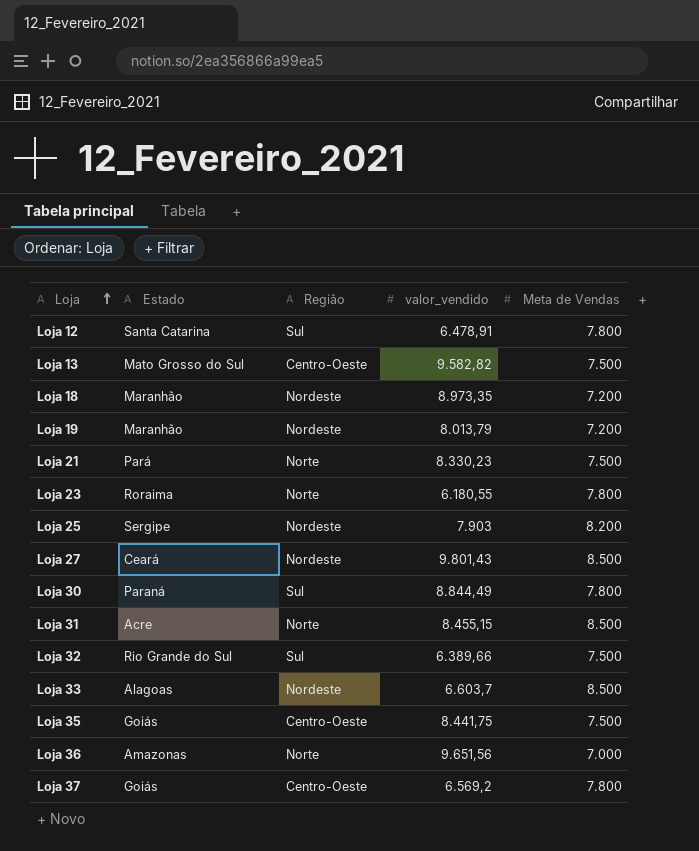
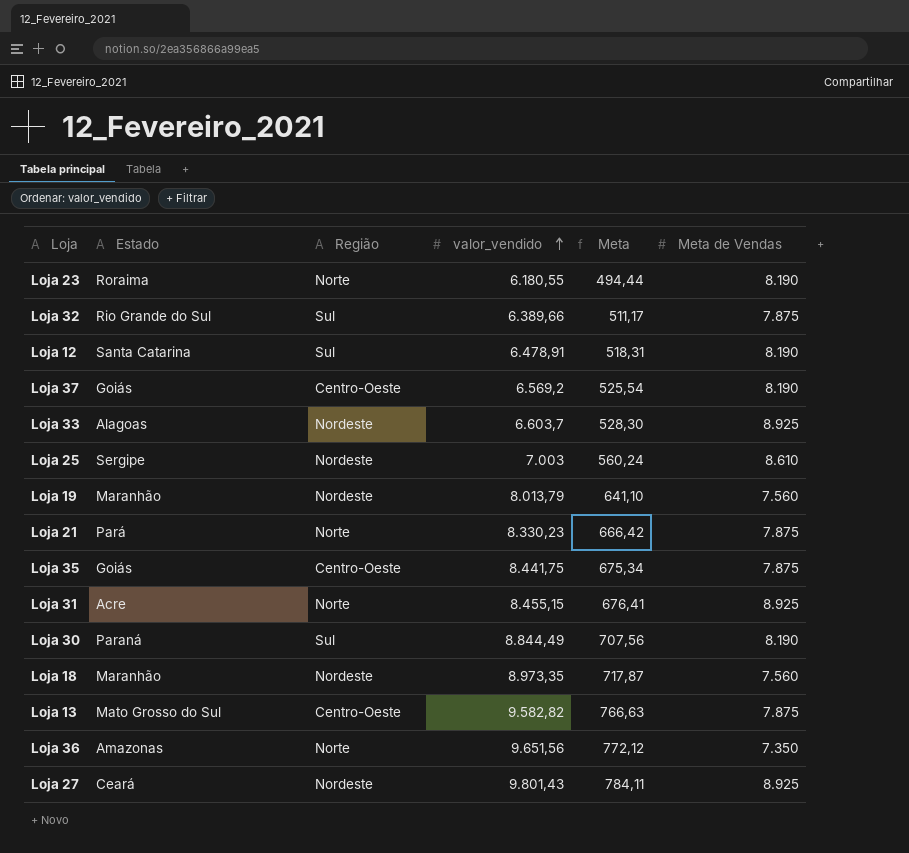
row order: Loja ascending -> valor_vendido ascending
column Meta | formula: none -> [valor_vendido] * 0,08
Loja 23 | Meta de Vendas: 7.800 -> 8.190
Loja 32 | Meta de Vendas: 7.500 -> 7.875
Loja 12 | Meta de Vendas: 7.800 -> 8.190
Loja 37 | Meta de Vendas: 7.800 -> 8.190
Loja 33 | Meta de Vendas: 8.500 -> 8.925
Loja 25 | valor_vendido: 7.903 -> 7.003
Loja 25 | Meta de Vendas: 8.200 -> 8.610
Loja 19 | Meta de Vendas: 7.200 -> 7.560
Loja 21 | Meta de Vendas: 7.500 -> 7.875
Loja 35 | Meta de Vendas: 7.500 -> 7.875
Loja 31 | Meta de Vendas: 8.500 -> 8.925
Loja 30 | Meta de Vendas: 7.800 -> 8.190
Loja 18 | Meta de Vendas: 7.200 -> 7.560
Loja 13 | Meta de Vendas: 7.500 -> 7.875
Loja 36 | Meta de Vendas: 7.000 -> 7.350
Loja 27 | Meta de Vendas: 8.500 -> 8.925

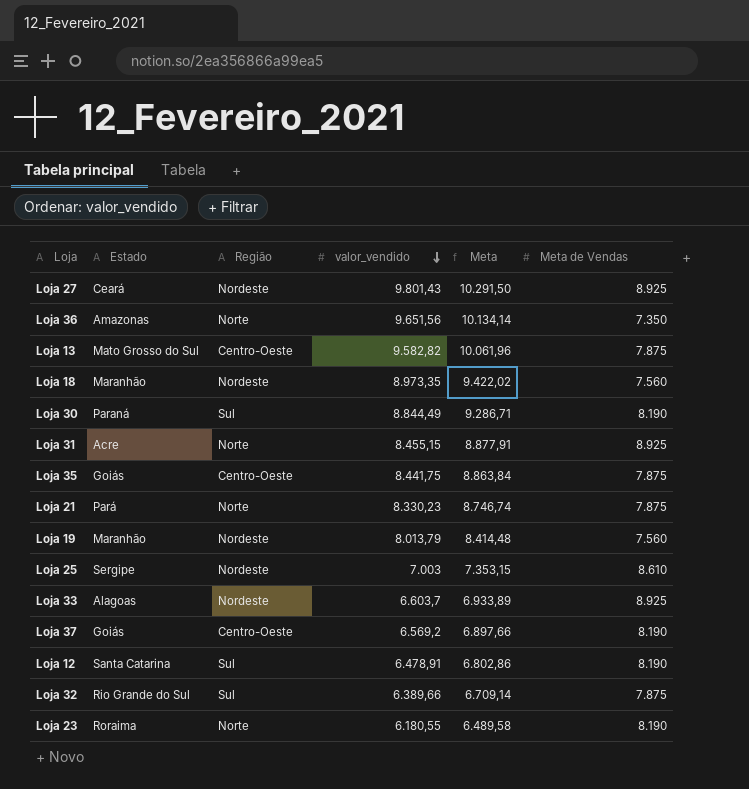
row order: valor_vendido ascending -> valor_vendido descending
column Meta | formula: [valor_vendido] * 0,08 -> [valor_vendido] * 1,05

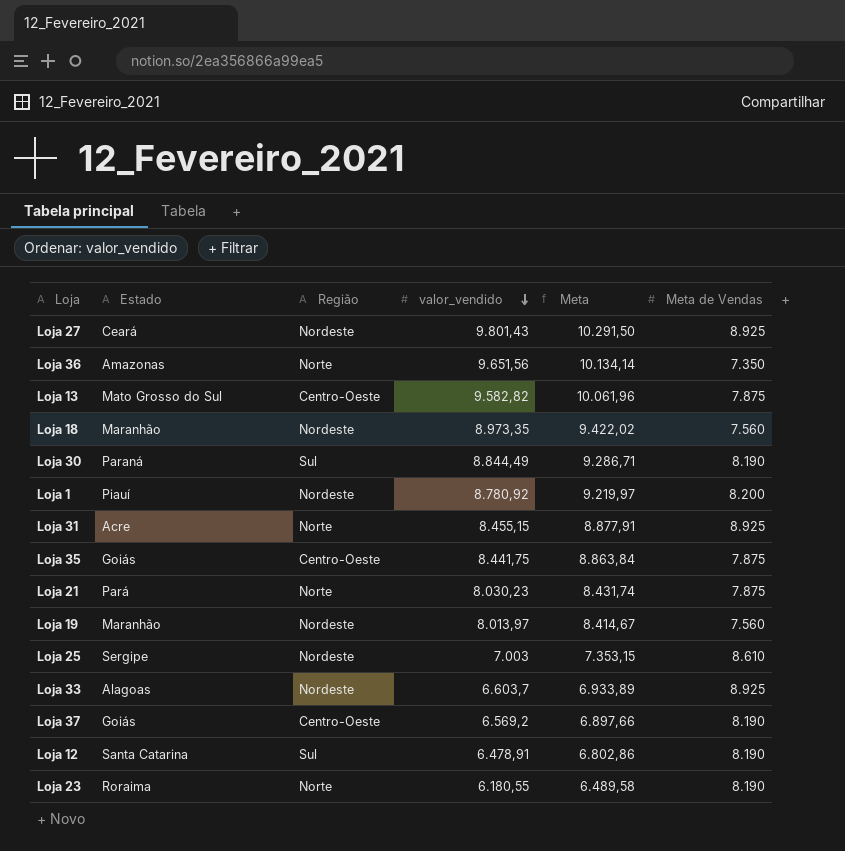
row Loja 32: Rio Grande do Sul | Sul | 6.389,66 | 6.709,14 | 7.875 -> none
row Loja 1: none -> Piauí | Nordeste | 8.780,92 | 9.219,97 | 8.200
Loja 21 | valor_vendido: 8.330,23 -> 8.030,23
Loja 21 | Meta: 8.746,74 -> 8.431,74
Loja 19 | valor_vendido: 8.013,79 -> 8.013,97
Loja 19 | Meta: 8.414,48 -> 8.414,67

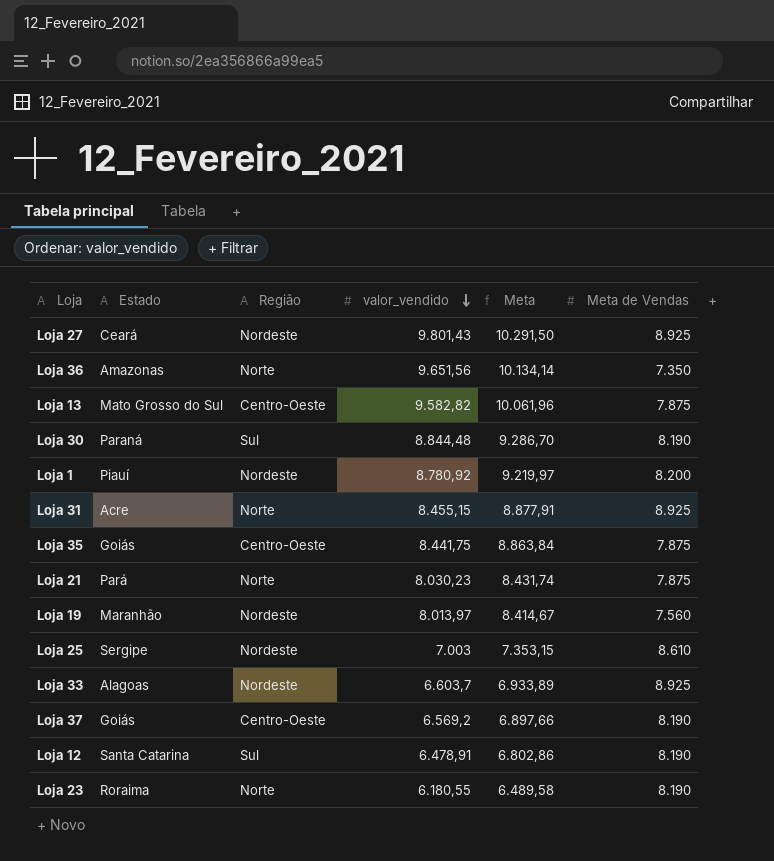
row Loja 18: Maranhão | Nordeste | 8.973,35 | 9.422,02 | 7.560 -> none
Loja 30 | valor_vendido: 8.844,49 -> 8.844,48
Loja 30 | Meta: 9.286,71 -> 9.286,70

